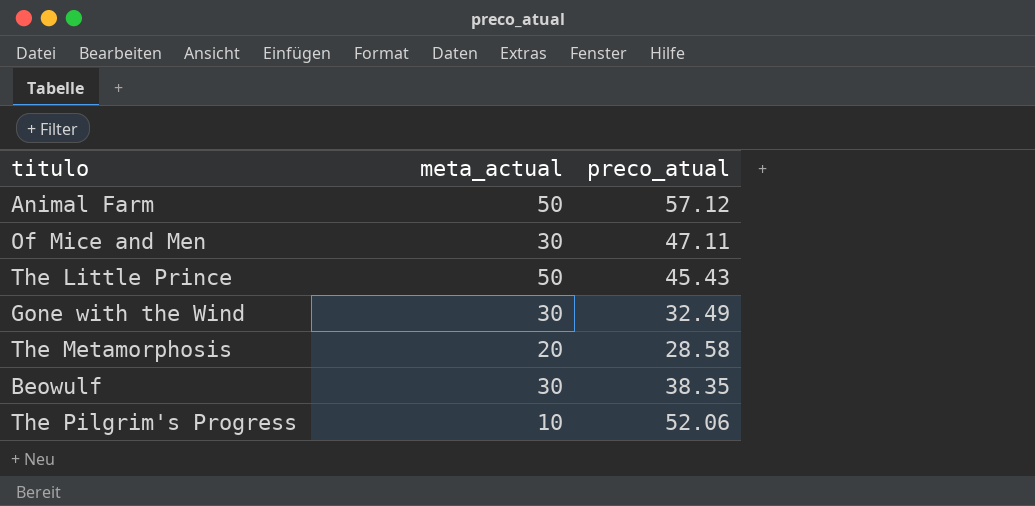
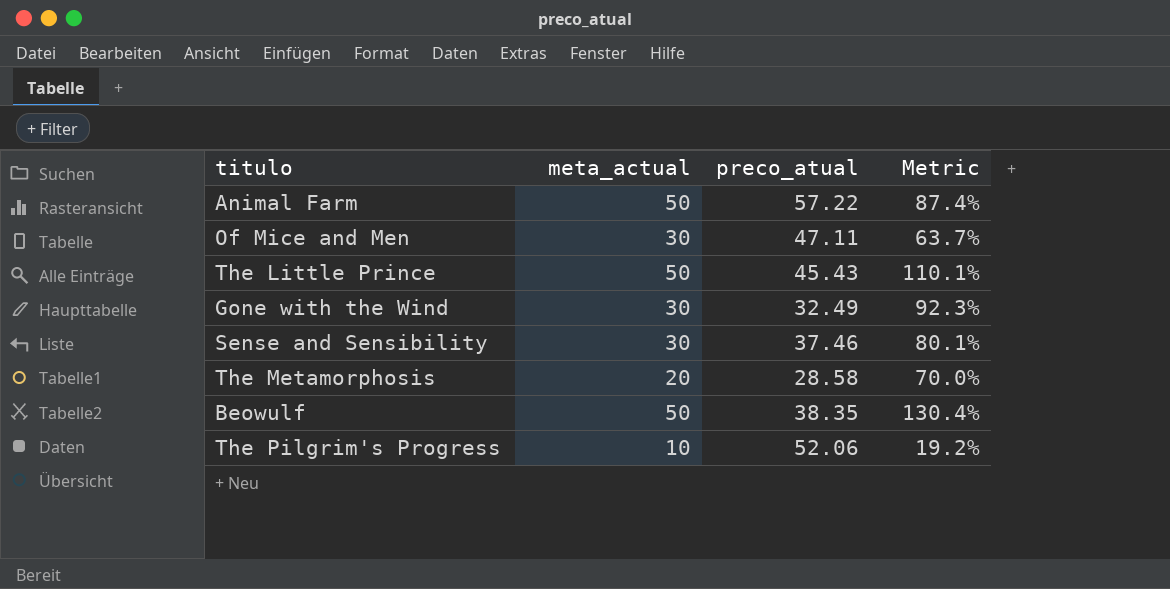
column Metric | formula: none -> [meta_actual] / [preco_atual]
Animal Farm | preco_atual: 57.12 -> 57.22
row Sense and Sensibility: none -> 30 | 37.46 | 80.1%
Beowulf | meta_actual: 30 -> 50

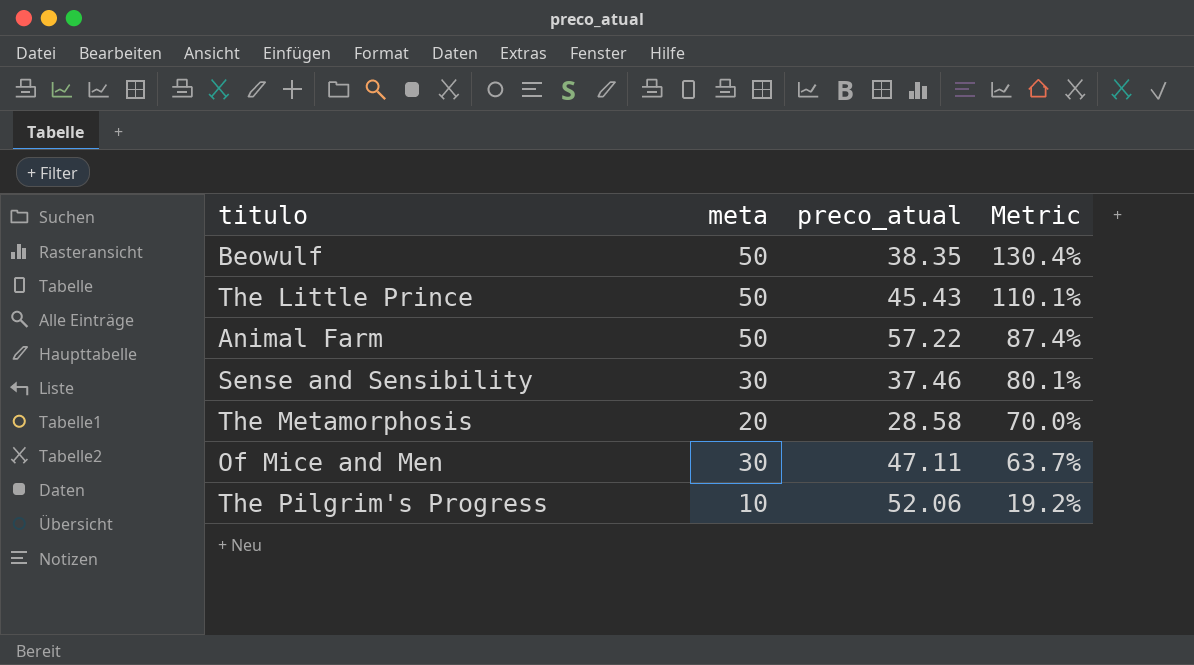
row order: none -> Metric descending
column name: meta_actual -> meta
row Gone with the Wind: 30 | 32.49 | 92.3% -> none

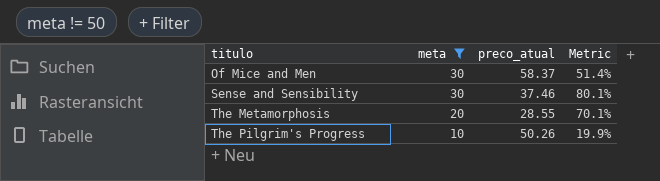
filter: none -> meta != 50
row order: Metric descending -> titulo ascending
Of Mice and Men | preco_atual: 47.11 -> 58.37
Of Mice and Men | Metric: 63.7% -> 51.4%
The Metamorphosis | preco_atual: 28.58 -> 28.55
The Metamorphosis | Metric: 70.0% -> 70.1%
The Pilgrim's Progress | preco_atual: 52.06 -> 50.26
The Pilgrim's Progress | Metric: 19.2% -> 19.9%

